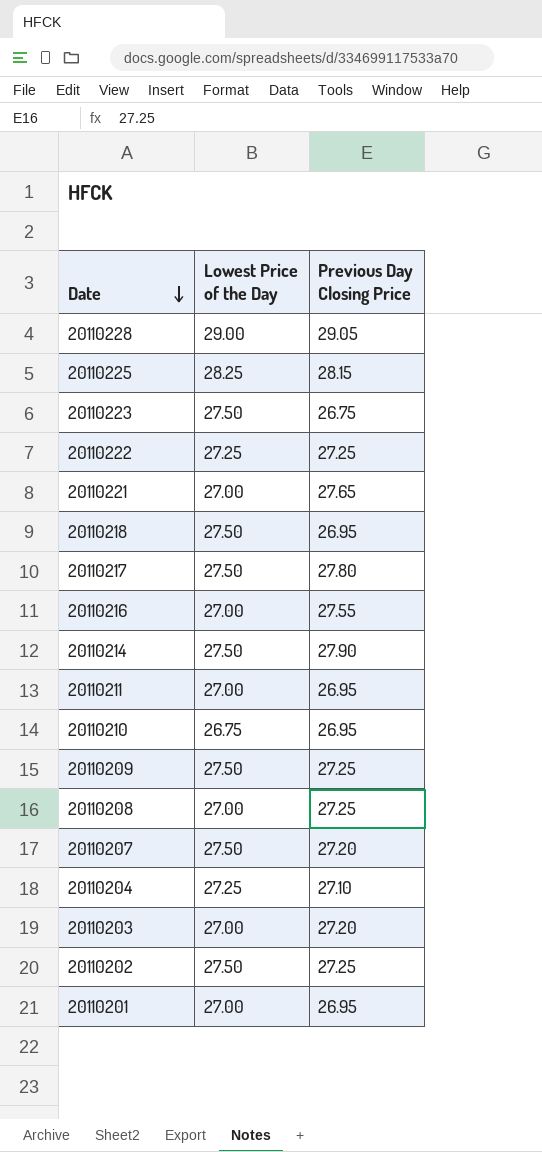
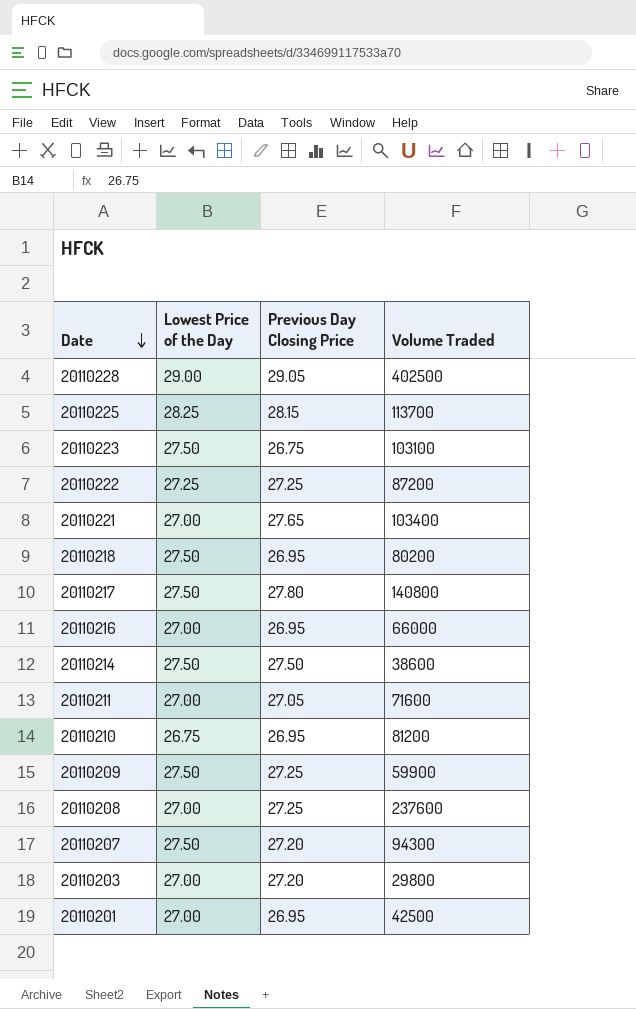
column Volume Traded | position: none -> 4
row 20110204: 27.25 | 27.10 -> none
row 20110202: 27.50 | 27.25 -> none
20110216 | Previous Day Closing Price: 27.55 -> 26.95
20110214 | Previous Day Closing Price: 27.90 -> 27.50
20110211 | Previous Day Closing Price: 26.95 -> 27.05

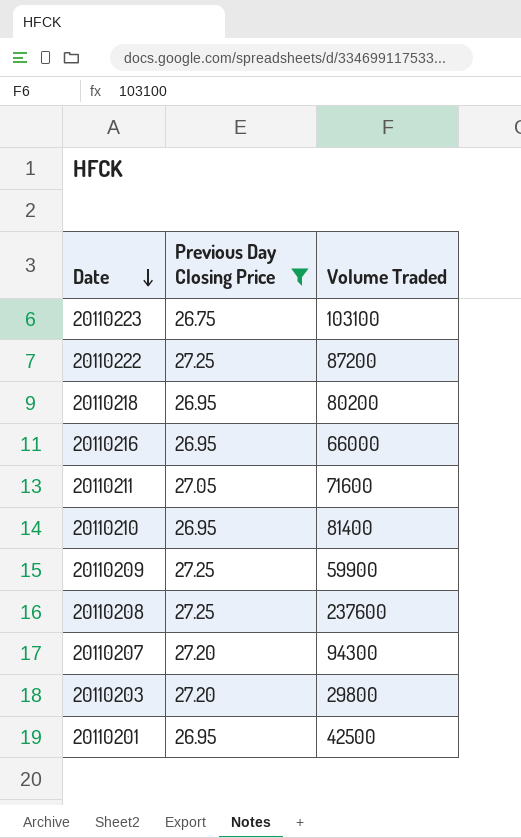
filter: none -> Previous Day Closing Price <= 27.25
column Lowest Price of the Day | position: 2 -> none
20110210 | Volume Traded: 81200 -> 81400

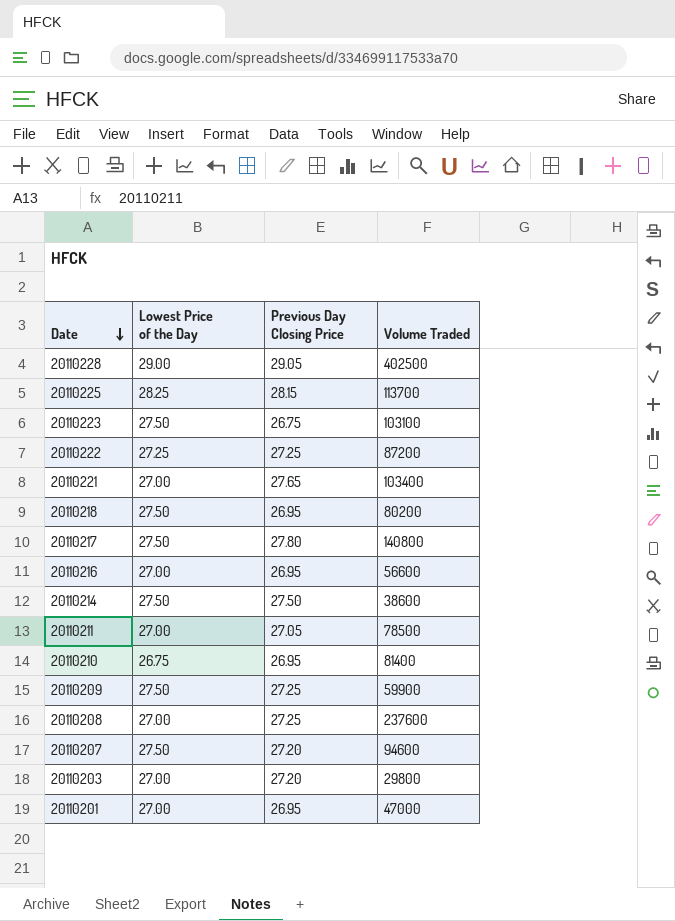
filter: Previous Day Closing Price <= 27.25 -> none
column Lowest Price of the Day | position: none -> 2
20110216 | Volume Traded: 66000 -> 56600
20110211 | Volume Traded: 71600 -> 78500
20110207 | Volume Traded: 94300 -> 94600
20110201 | Volume Traded: 42500 -> 47000

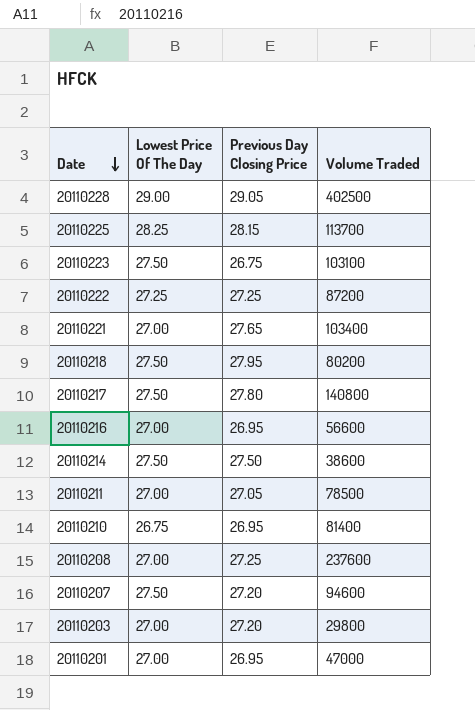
column name: Lowest Price of the Day -> Lowest Price Of The Day
row 20110209: 27.50 | 27.25 | 59900 -> none
20110218 | Previous Day Closing Price: 26.95 -> 27.95

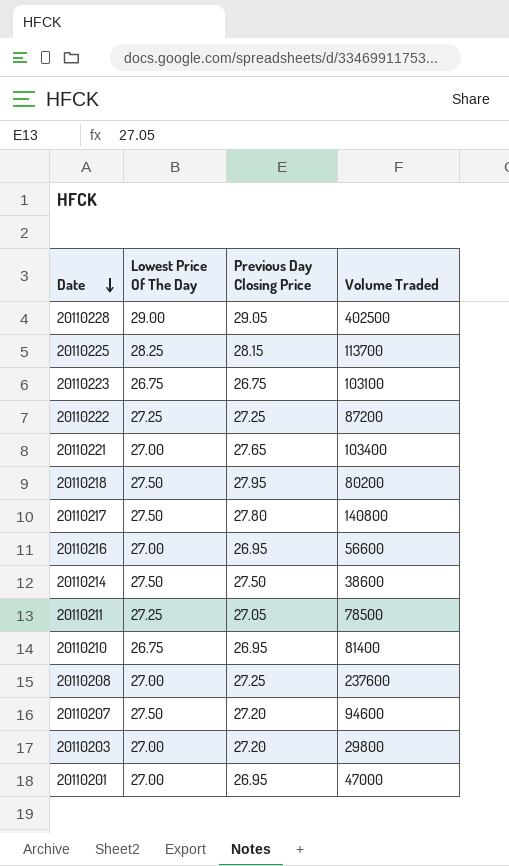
20110223 | Lowest Price Of The Day: 27.50 -> 26.75
20110211 | Lowest Price Of The Day: 27.00 -> 27.25

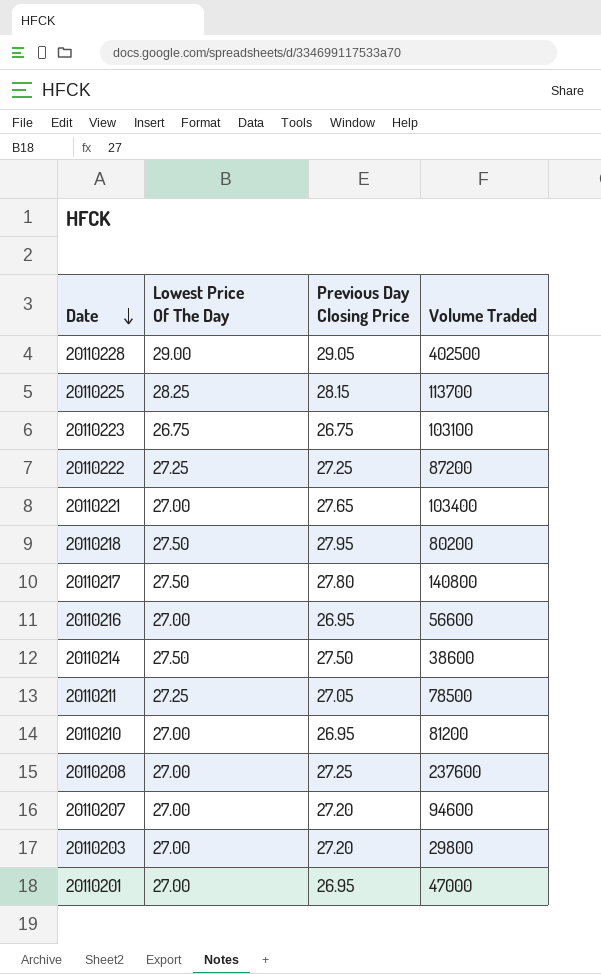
20110210 | Lowest Price Of The Day: 26.75 -> 27.00
20110210 | Volume Traded: 81400 -> 81200
20110207 | Lowest Price Of The Day: 27.50 -> 27.00

